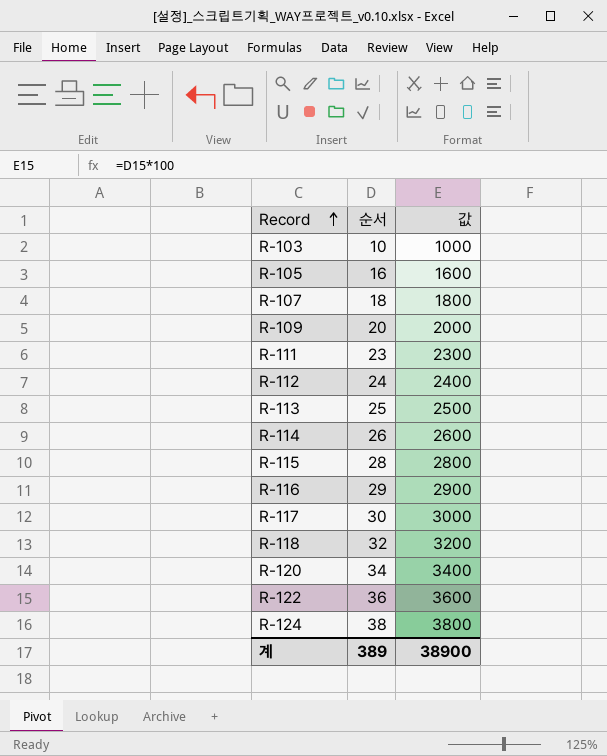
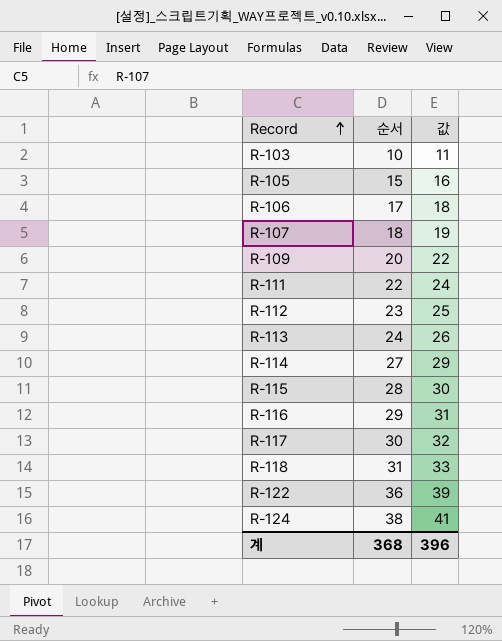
column 값 | formula: [순서] * 100 -> [순서] * 1.08
row R-120: 34 | 3400 -> none
R-105 | 순서: 16 -> 15
row R-106: none -> 17 | 18
R-111 | 순서: 23 -> 22
R-112 | 순서: 24 -> 23
R-113 | 순서: 25 -> 24
R-114 | 순서: 26 -> 27
R-118 | 순서: 32 -> 31
계 | 순서: 389 -> 368
계 | 값: 38900 -> 396

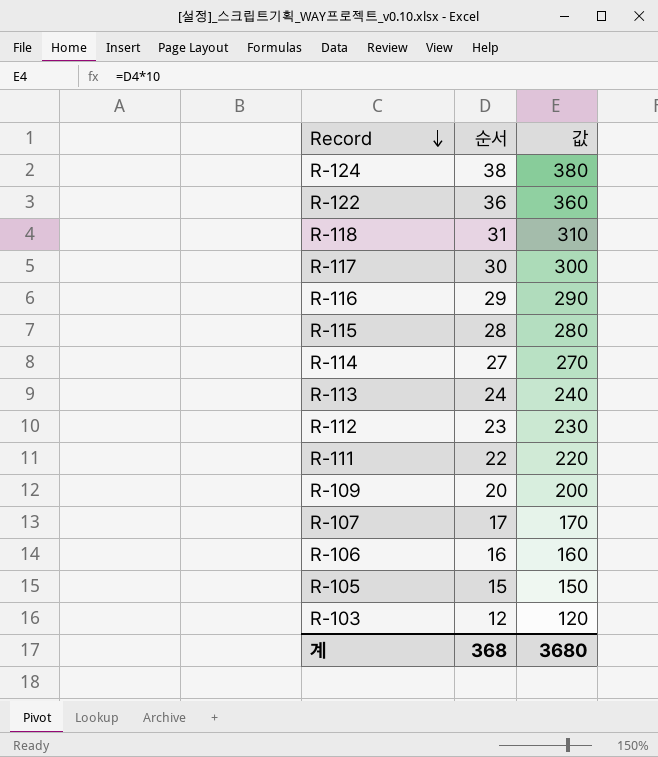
row order: Record ascending -> Record descending
column 값 | formula: [순서] * 1.08 -> [순서] * 10
R-107 | 순서: 18 -> 17
R-106 | 순서: 17 -> 16
R-103 | 순서: 10 -> 12
계 | 값: 396 -> 3680

